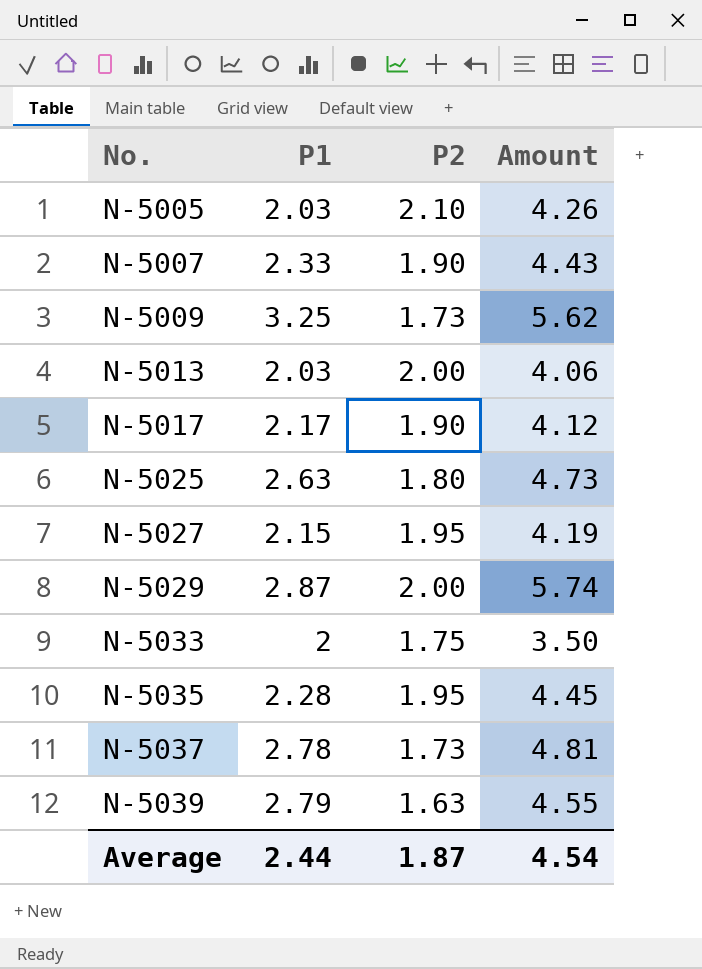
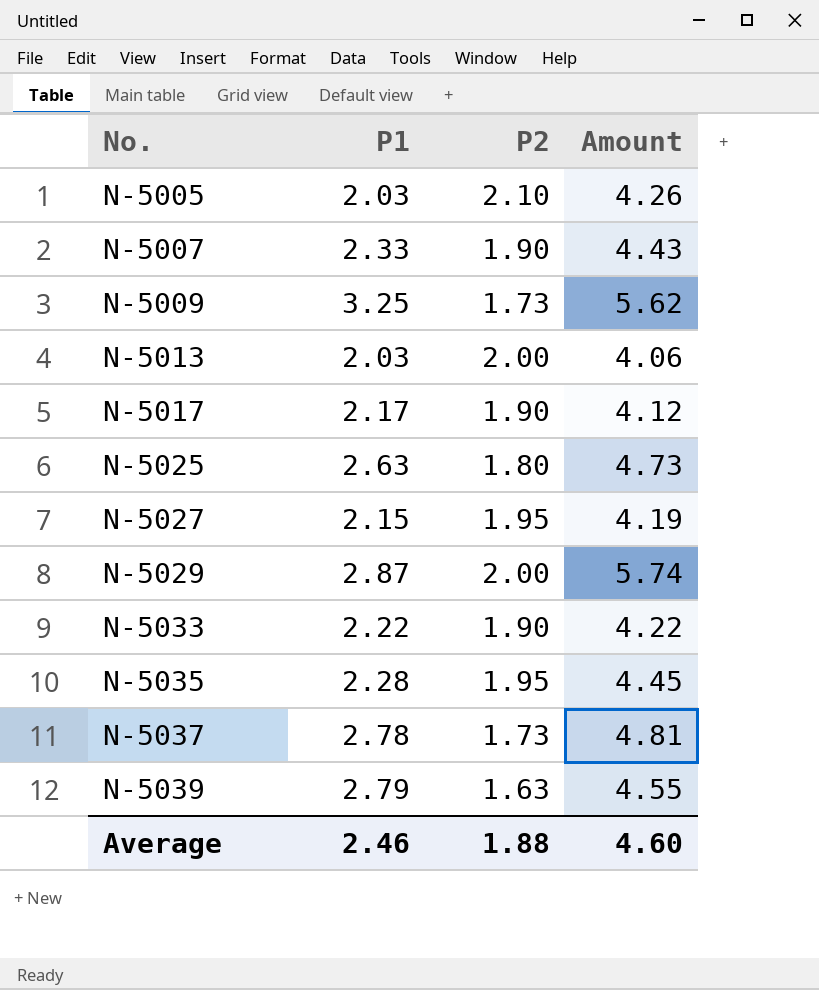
N-5033 | P1: 2 -> 2.22
N-5033 | P2: 1.75 -> 1.90
N-5033 | Amount: 3.50 -> 4.22
Average | P1: 2.44 -> 2.46
Average | P2: 1.87 -> 1.88
Average | Amount: 4.54 -> 4.60

